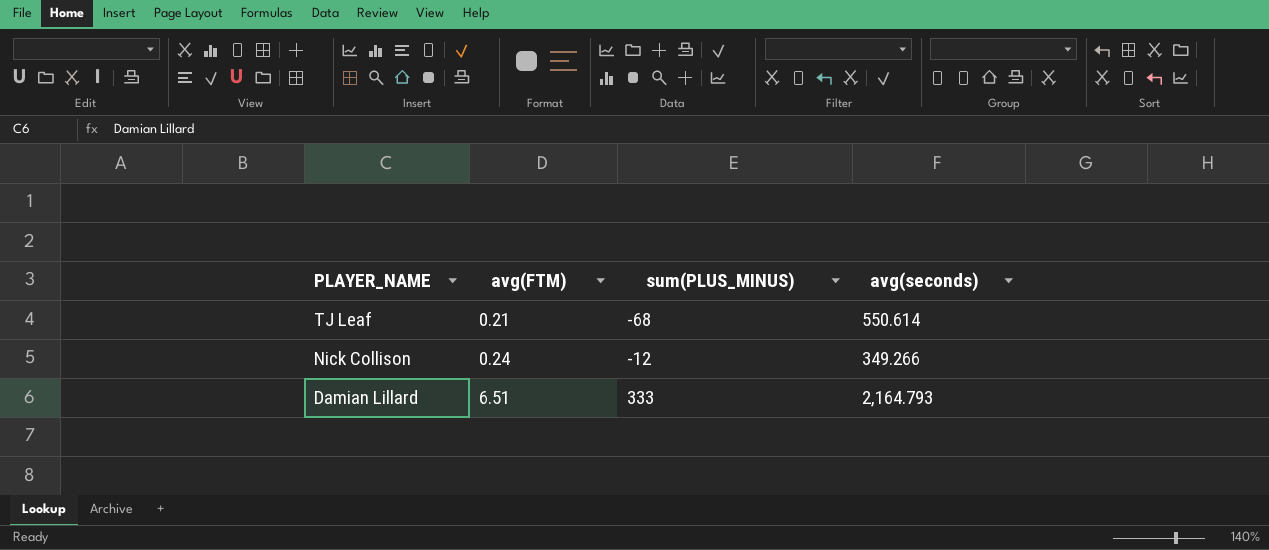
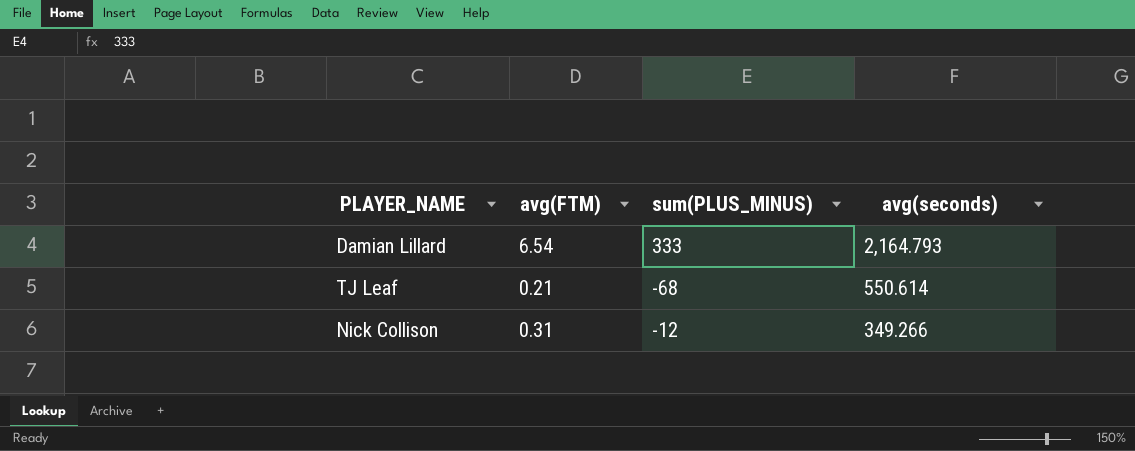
row order: PLAYER_NAME descending -> avg(seconds) descending
Damian Lillard | avg(FTM): 6.51 -> 6.54
Nick Collison | avg(FTM): 0.24 -> 0.31

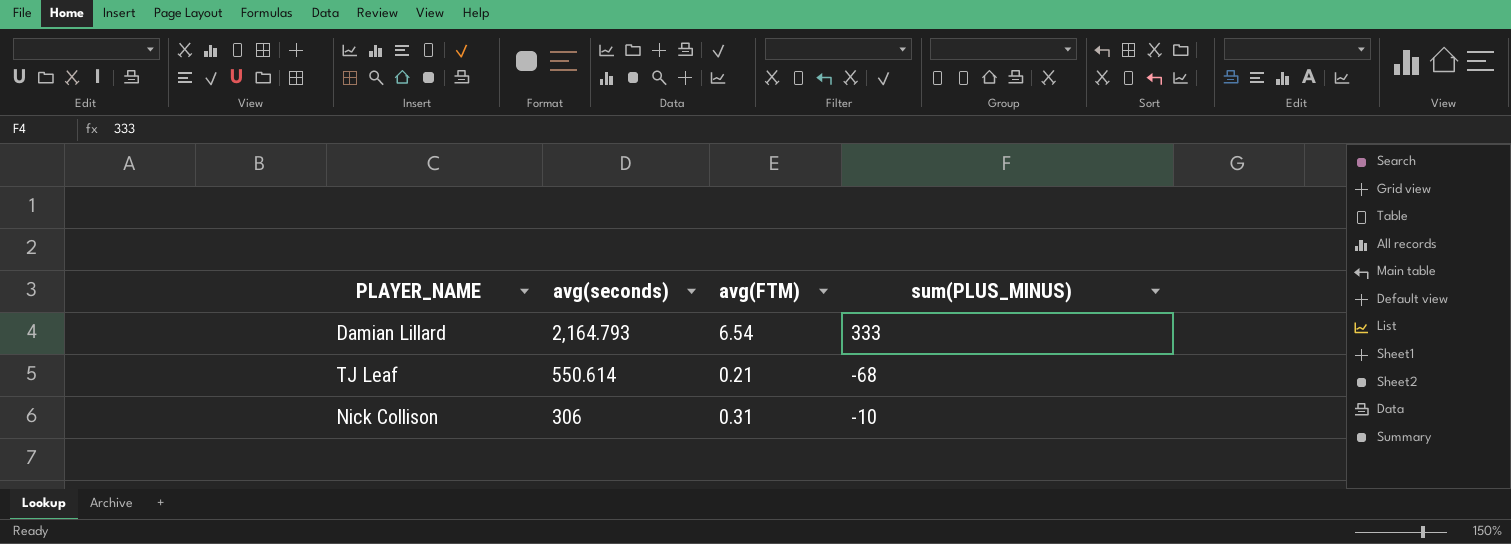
column avg(seconds) | position: 4 -> 2
Nick Collison | avg(seconds): 349.266 -> 306
Nick Collison | sum(PLUS_MINUS): -12 -> -10

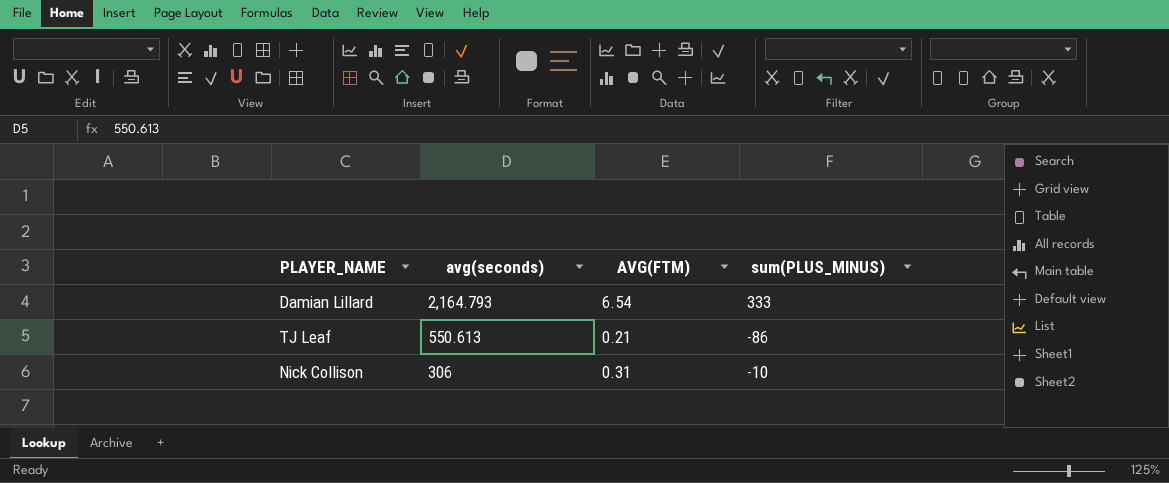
column name: avg(FTM) -> AVG(FTM)
TJ Leaf | avg(seconds): 550.614 -> 550.613
TJ Leaf | sum(PLUS_MINUS): -68 -> -86

